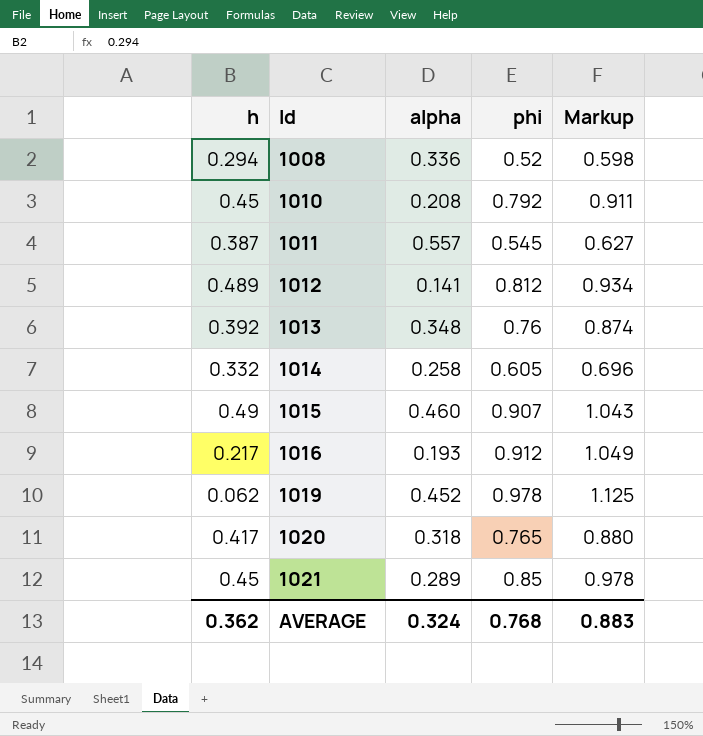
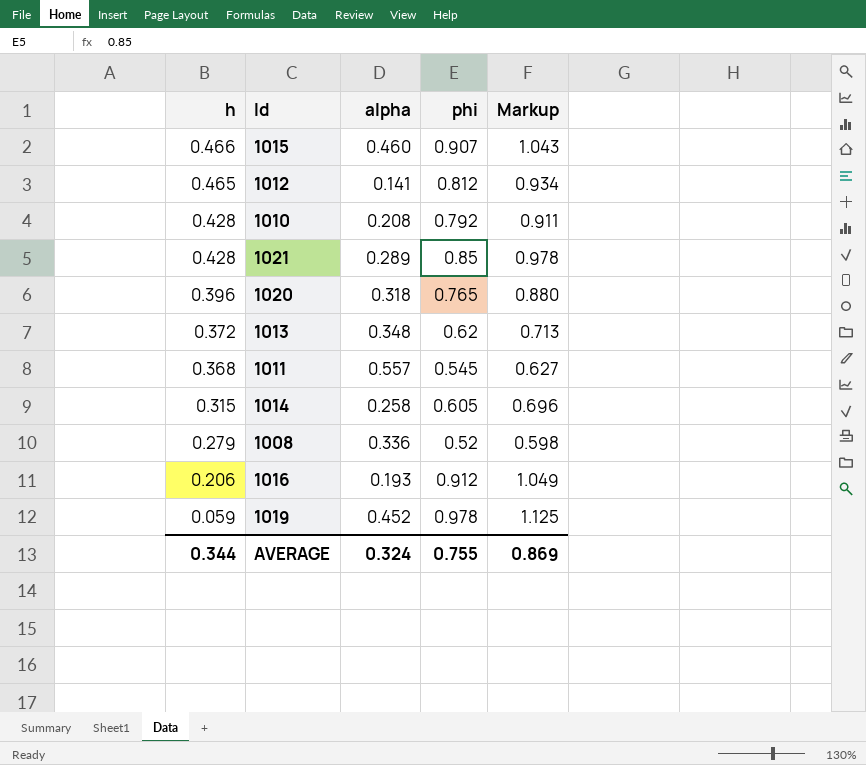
row order: Id ascending -> h descending
1015 | h: 0.49 -> 0.466
1012 | h: 0.489 -> 0.465
1010 | h: 0.45 -> 0.428
1021 | h: 0.45 -> 0.428
1020 | h: 0.417 -> 0.396
1013 | h: 0.392 -> 0.372
1013 | phi: 0.76 -> 0.62
1013 | Markup: 0.874 -> 0.713
1011 | h: 0.387 -> 0.368
1014 | h: 0.332 -> 0.315
1008 | h: 0.294 -> 0.279
1016 | h: 0.217 -> 0.206
1019 | h: 0.062 -> 0.059
AVERAGE | h: 0.362 -> 0.344
AVERAGE | phi: 0.768 -> 0.755
AVERAGE | Markup: 0.883 -> 0.869

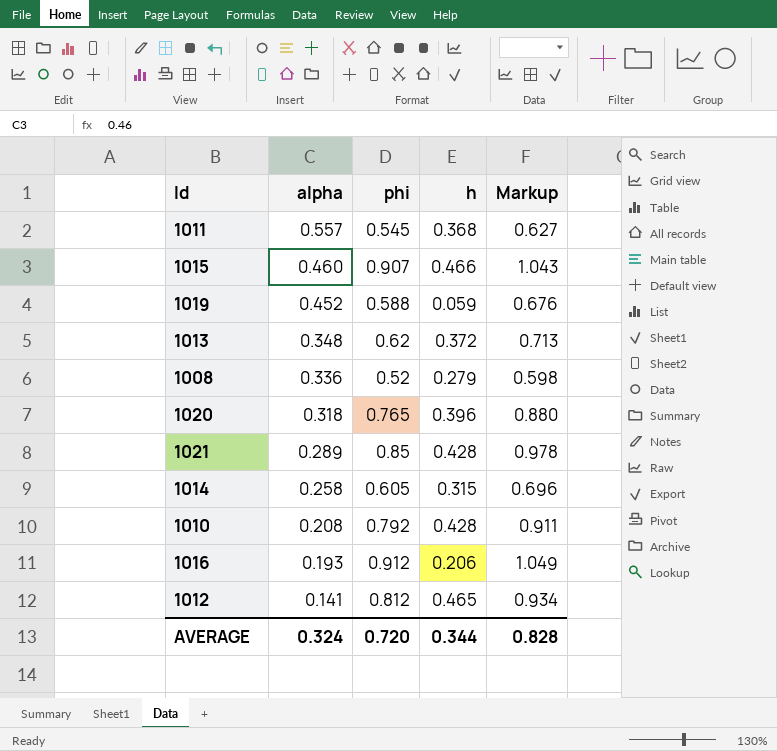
row order: h descending -> alpha descending
column h | position: 1 -> 4
1019 | phi: 0.978 -> 0.588
1019 | Markup: 1.125 -> 0.676
AVERAGE | phi: 0.755 -> 0.720
AVERAGE | Markup: 0.869 -> 0.828

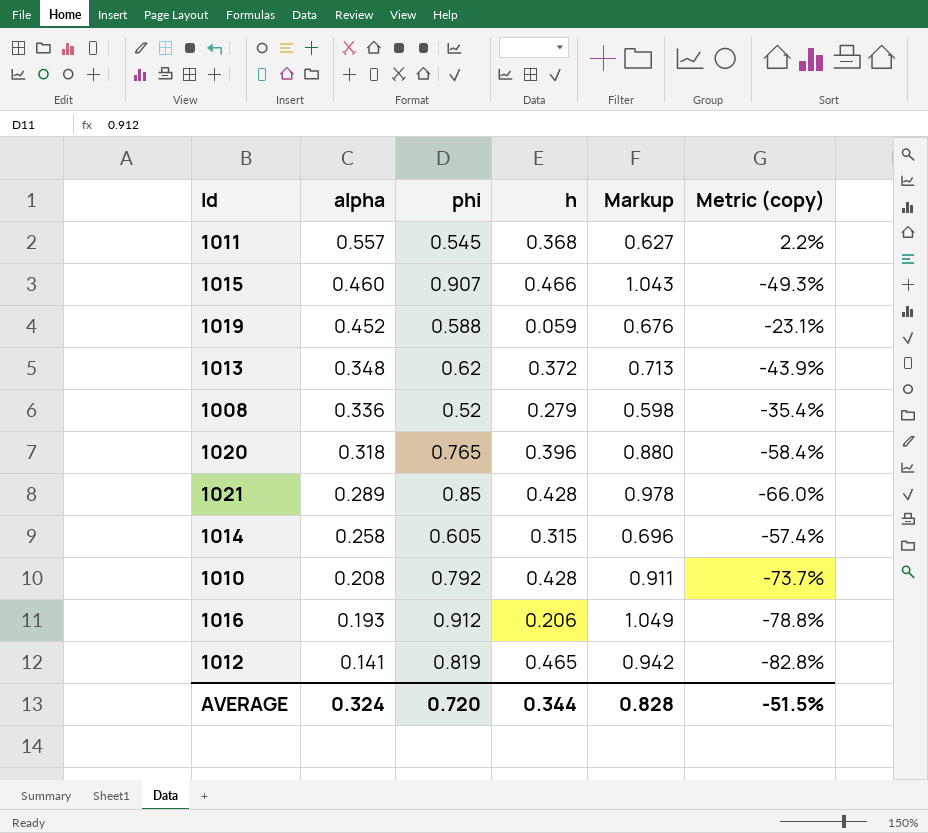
column Metric (copy) | formula: none -> ([alpha] - [phi]) / [phi]
1012 | phi: 0.812 -> 0.819
1012 | Markup: 0.934 -> 0.942

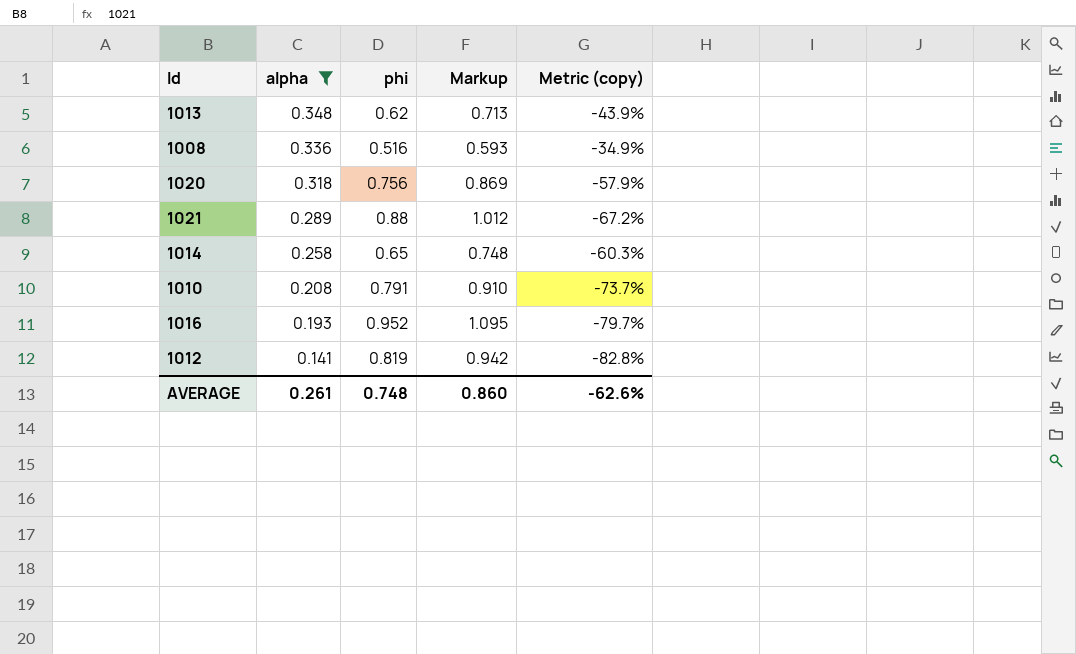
filter: none -> alpha <= 0.348
column h | position: 4 -> none
1008 | phi: 0.52 -> 0.516
1008 | Markup: 0.598 -> 0.593
1008 | Metric (copy): -35.4% -> -34.9%
1020 | phi: 0.765 -> 0.756
1020 | Markup: 0.880 -> 0.869
1020 | Metric (copy): -58.4% -> -57.9%
1021 | phi: 0.85 -> 0.88
1021 | Markup: 0.978 -> 1.012
1021 | Metric (copy): -66.0% -> -67.2%
1014 | phi: 0.605 -> 0.65
1014 | Markup: 0.696 -> 0.748
1014 | Metric (copy): -57.4% -> -60.3%
1010 | phi: 0.792 -> 0.791
1010 | Markup: 0.911 -> 0.910
1016 | phi: 0.912 -> 0.952
1016 | Markup: 1.049 -> 1.095
1016 | Metric (copy): -78.8% -> -79.7%
AVERAGE | alpha: 0.324 -> 0.261
AVERAGE | phi: 0.720 -> 0.748
AVERAGE | Markup: 0.828 -> 0.860
AVERAGE | Metric (copy): -51.5% -> -62.6%

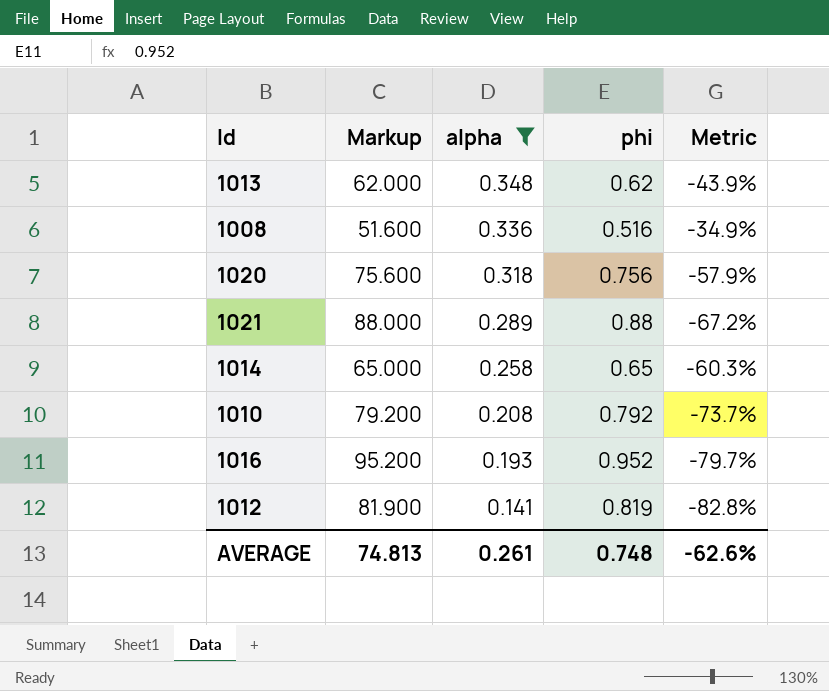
column Markup | formula: [phi] * 1.15 -> [phi] * 100
column Markup | position: 4 -> 2
column name: Metric (copy) -> Metric
1010 | phi: 0.791 -> 0.792
AVERAGE | Markup: 0.860 -> 74.813

